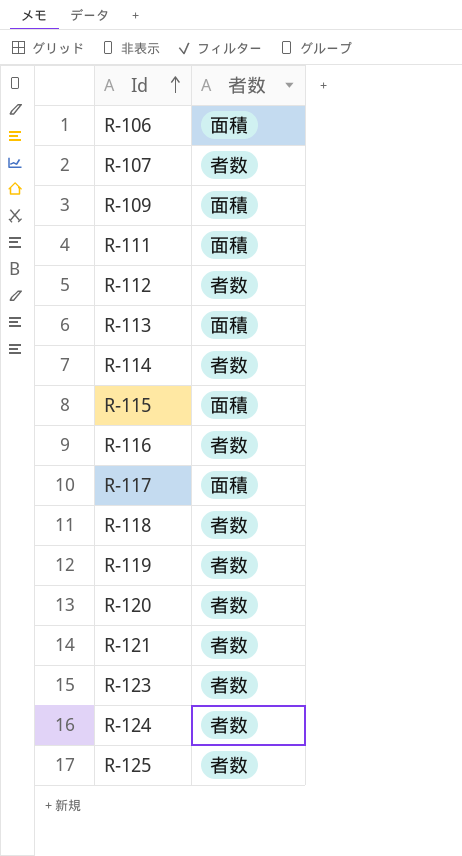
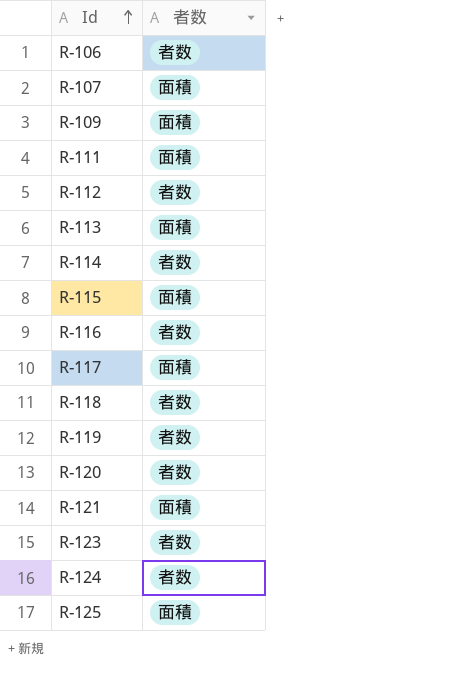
R-106 | 者数: 面積 -> 者数
R-107 | 者数: 者数 -> 面積
R-121 | 者数: 者数 -> 面積
R-125 | 者数: 者数 -> 面積

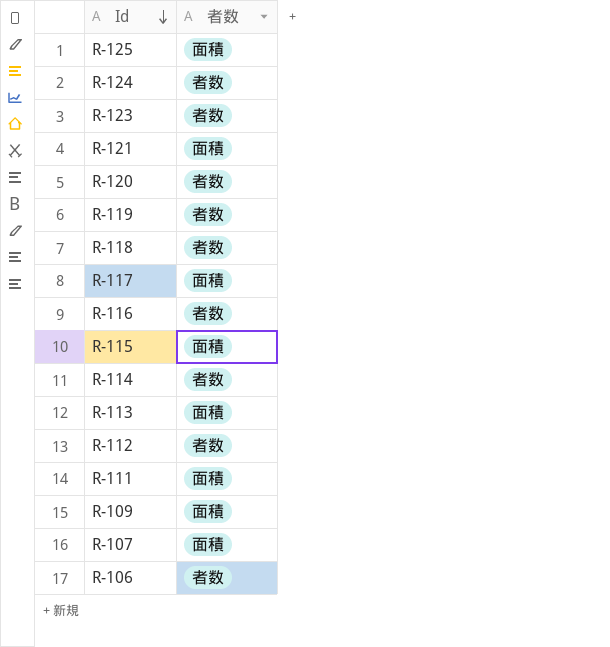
row order: Id ascending -> Id descending

